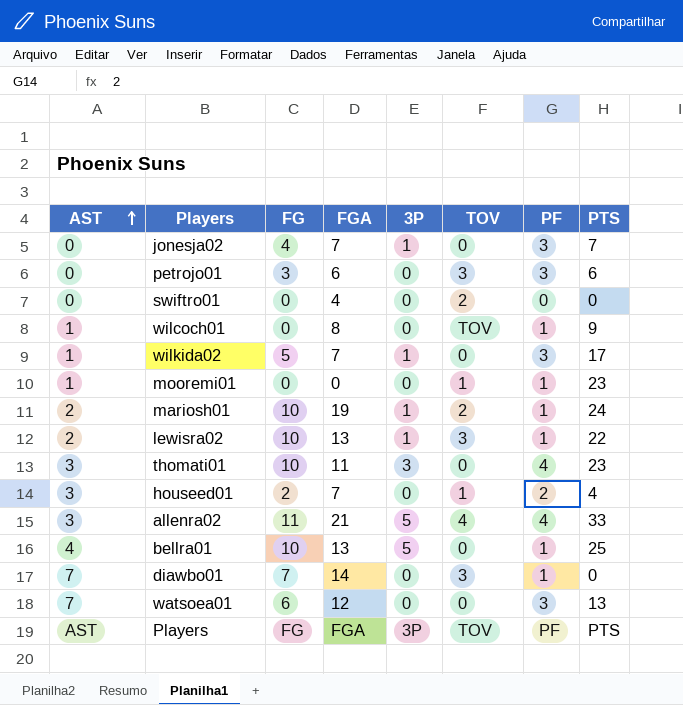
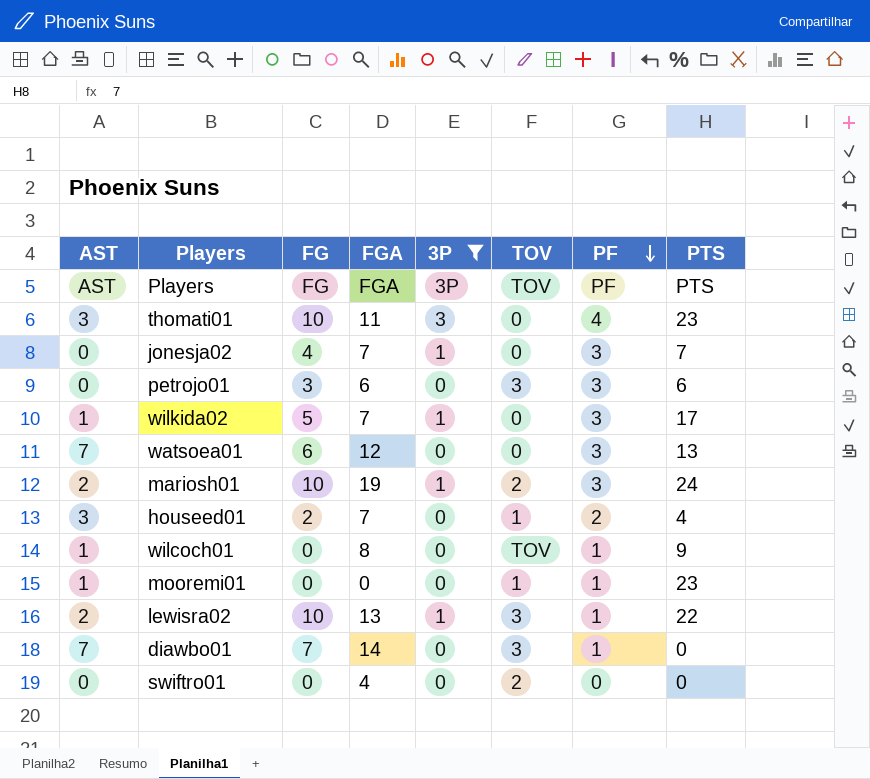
filter: none -> 3P != 5
row order: AST ascending -> PF descending
mariosh01 | PF: 1 -> 3

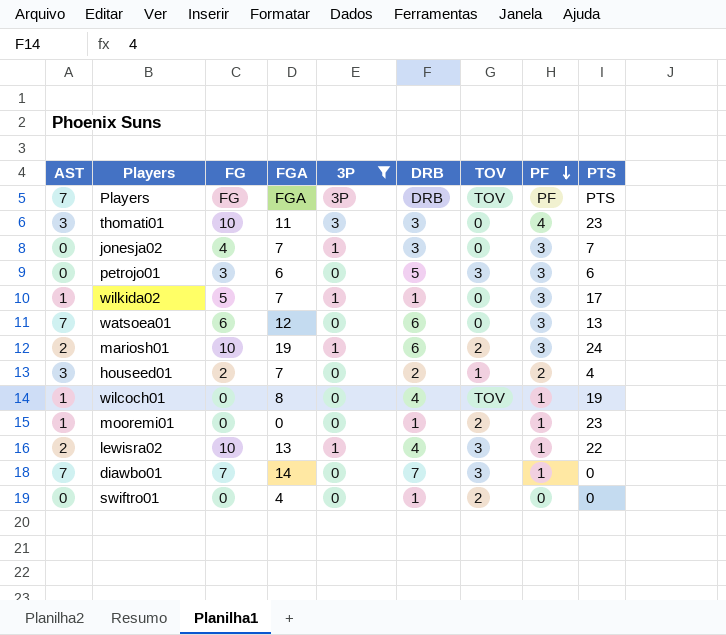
column DRB | position: none -> 6
Players | AST: AST -> 7
wilcoch01 | PTS: 9 -> 19
mooremi01 | TOV: 1 -> 2

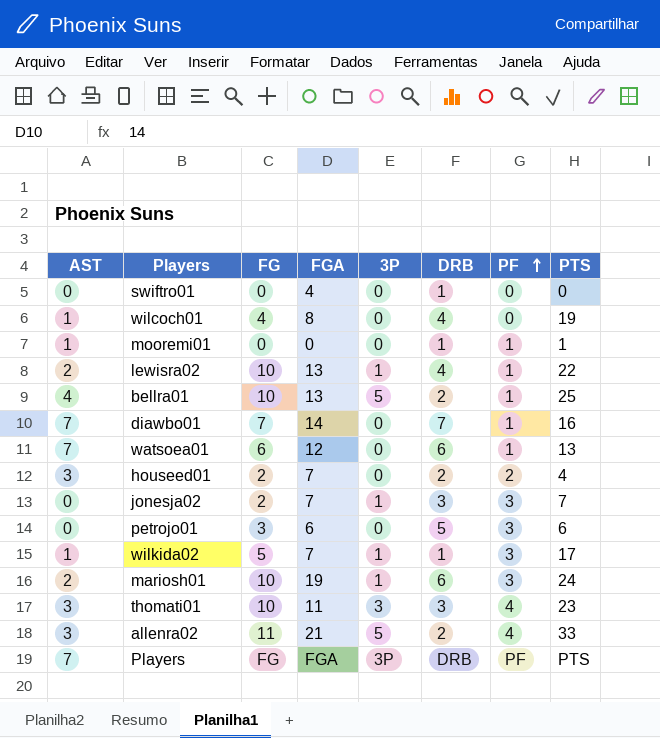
filter: 3P != 5 -> none
row order: PF descending -> PF ascending
column TOV | position: 7 -> none
wilcoch01 | FG: 0 -> 4
wilcoch01 | PF: 1 -> 0
mooremi01 | PTS: 23 -> 1
diawbo01 | PTS: 0 -> 16
watsoea01 | PF: 3 -> 1
jonesja02 | FG: 4 -> 2

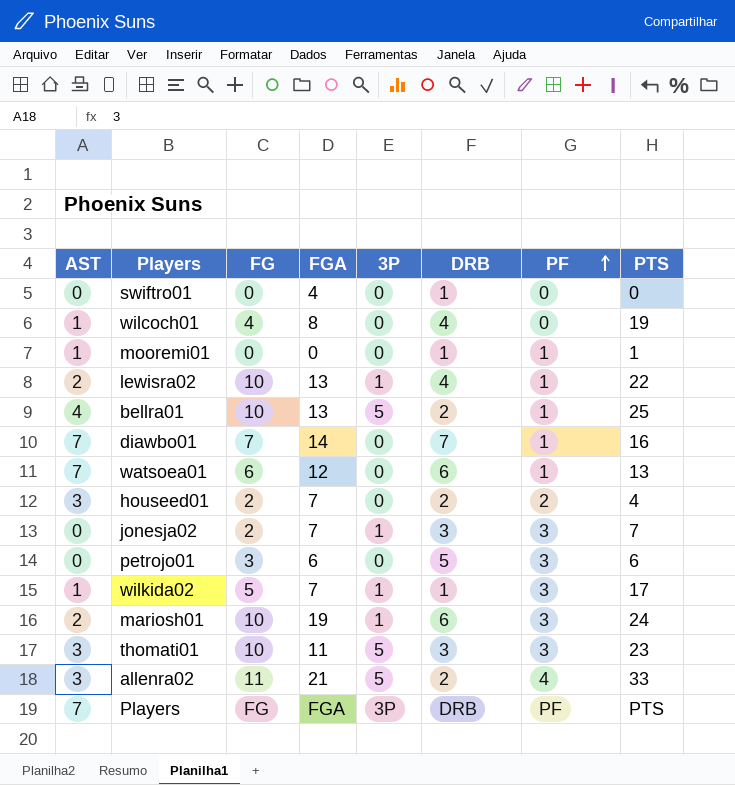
thomati01 | 3P: 3 -> 5
thomati01 | PF: 4 -> 3

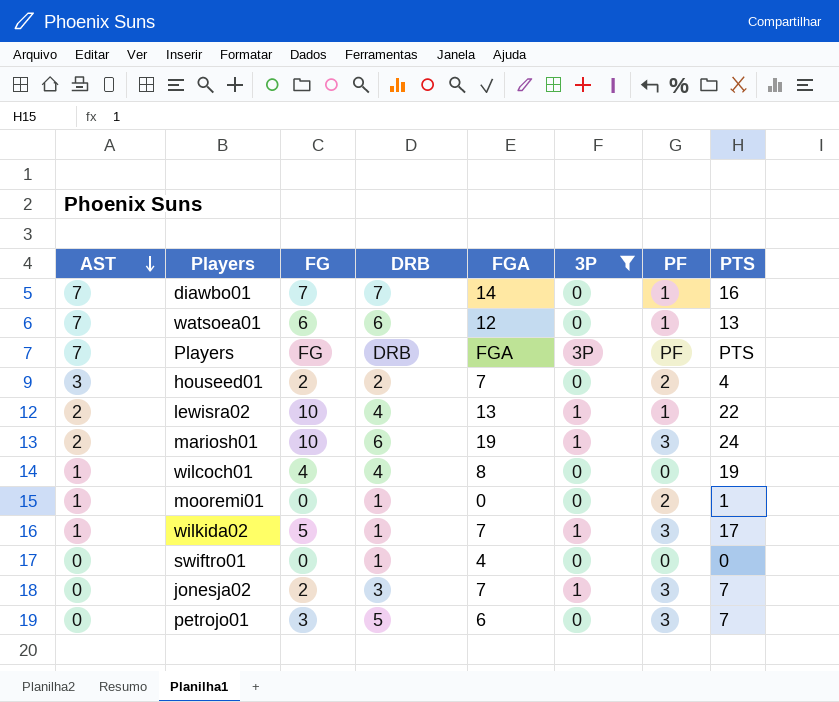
filter: none -> 3P != 5
row order: PF ascending -> AST descending
column DRB | position: 6 -> 4
mooremi01 | PF: 1 -> 2
petrojo01 | PTS: 6 -> 7

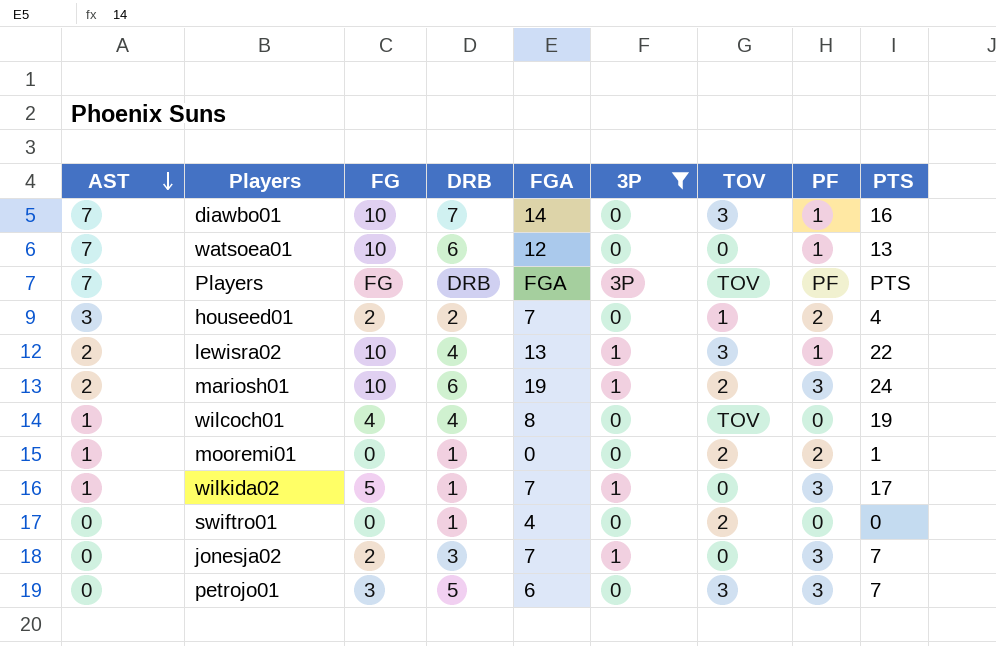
column TOV | position: none -> 7
diawbo01 | FG: 7 -> 10
watsoea01 | FG: 6 -> 10

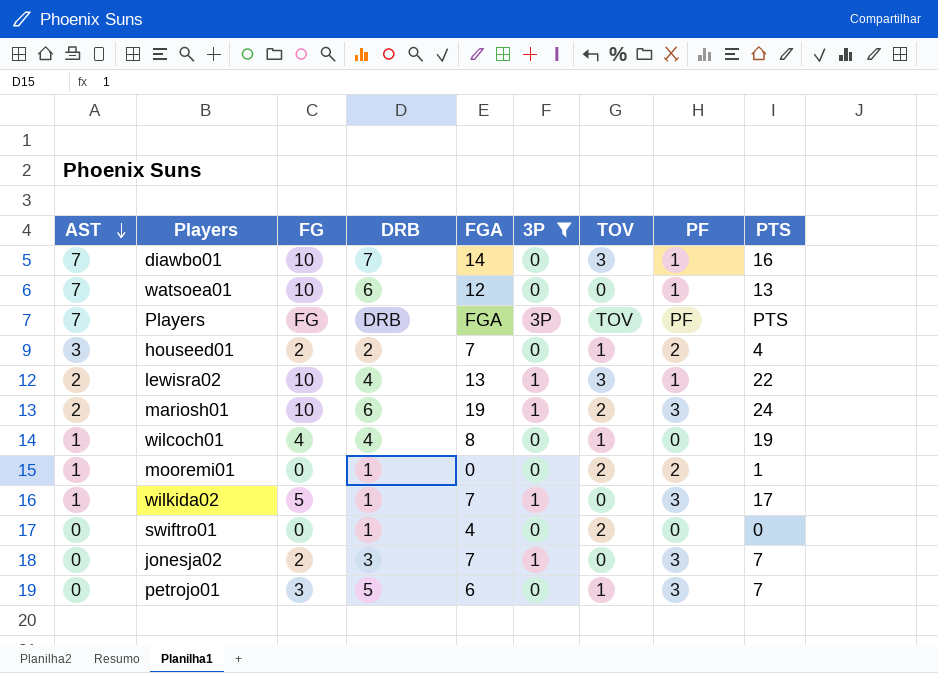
wilcoch01 | TOV: TOV -> 1
petrojo01 | TOV: 3 -> 1

